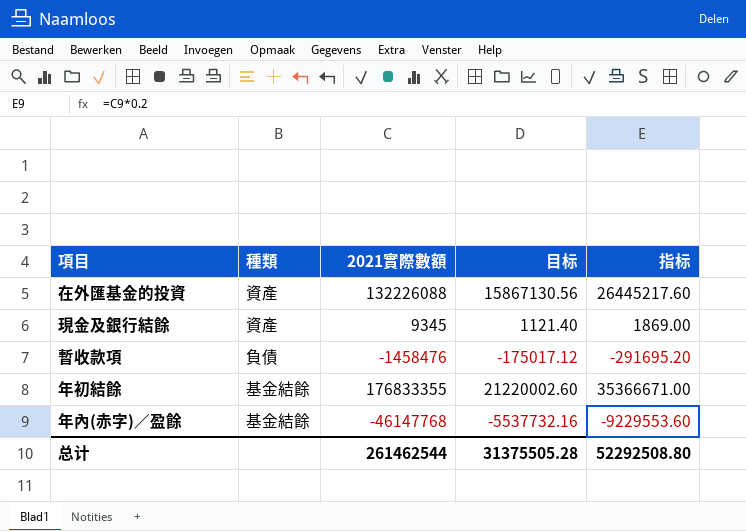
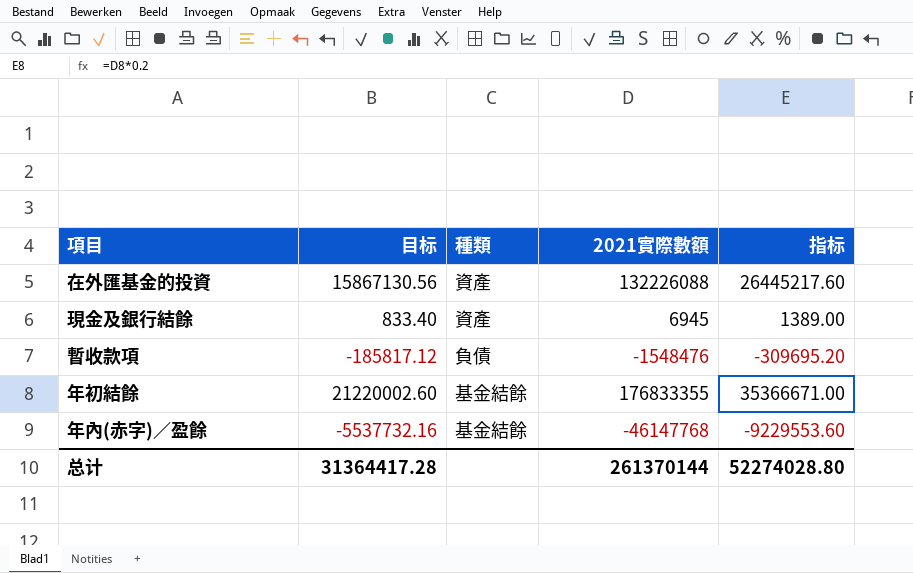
column 目标 | position: 4 -> 2
現金及銀行結餘 | 目标: 1121.40 -> 833.40
現金及銀行結餘 | 2021實際數額: 9345 -> 6945
現金及銀行結餘 | 指标: 1869.00 -> 1389.00
暫收款項 | 目标: -175017.12 -> -185817.12
暫收款項 | 2021實際數額: -1458476 -> -1548476
暫收款項 | 指标: -291695.20 -> -309695.20
总计 | 目标: 31375505.28 -> 31364417.28
总计 | 2021實際數額: 261462544 -> 261370144
总计 | 指标: 52292508.80 -> 52274028.80

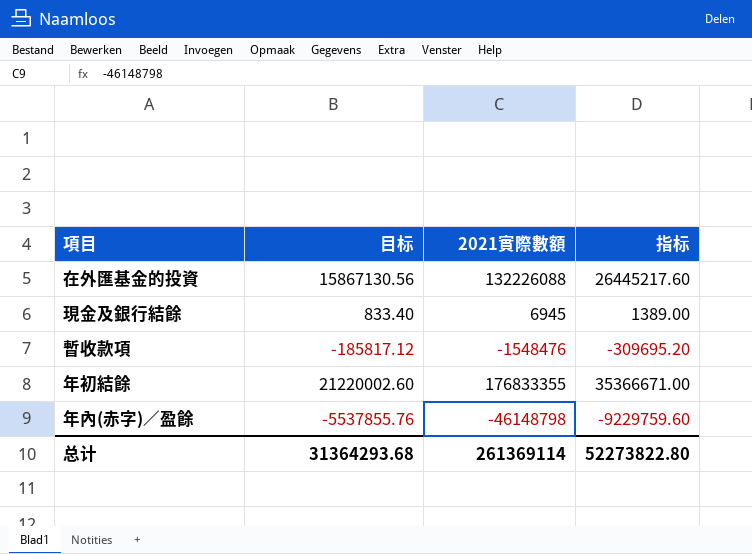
column 種類 | position: 3 -> none
年內(赤字)／盈餘 | 目标: -5537732.16 -> -5537855.76
年內(赤字)／盈餘 | 2021實際數額: -46147768 -> -46148798
年內(赤字)／盈餘 | 指标: -9229553.60 -> -9229759.60
总计 | 目标: 31364417.28 -> 31364293.68
总计 | 2021實際數額: 261370144 -> 261369114
总计 | 指标: 52274028.80 -> 52273822.80

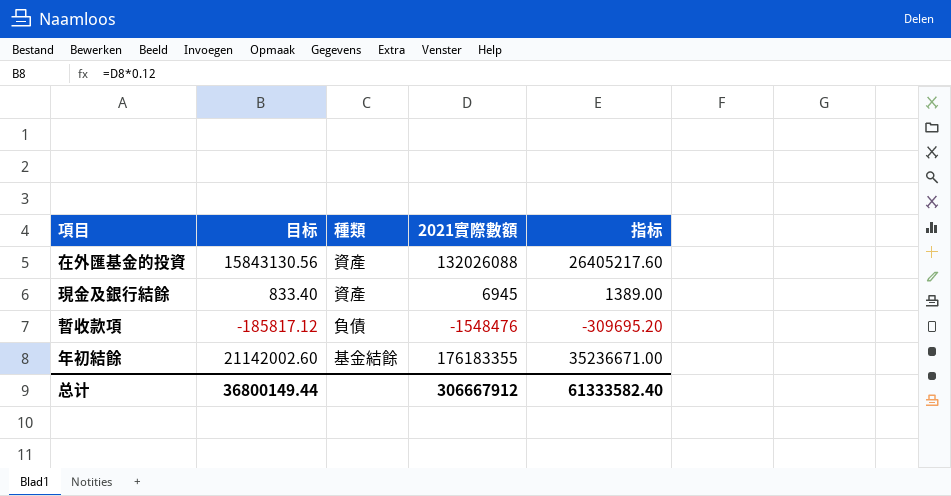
column 種類 | position: none -> 3
row 年內(赤字)／盈餘: -5537855.76 | -46148798 | -9229759.60 -> none
在外匯基金的投資 | 目标: 15867130.56 -> 15843130.56
在外匯基金的投資 | 2021實際數額: 132226088 -> 132026088
在外匯基金的投資 | 指标: 26445217.60 -> 26405217.60
年初結餘 | 目标: 21220002.60 -> 21142002.60
年初結餘 | 2021實際數額: 176833355 -> 176183355
年初結餘 | 指标: 35366671.00 -> 35236671.00
总计 | 目标: 31364293.68 -> 36800149.44
总计 | 2021實際數額: 261369114 -> 306667912
总计 | 指标: 52273822.80 -> 61333582.40

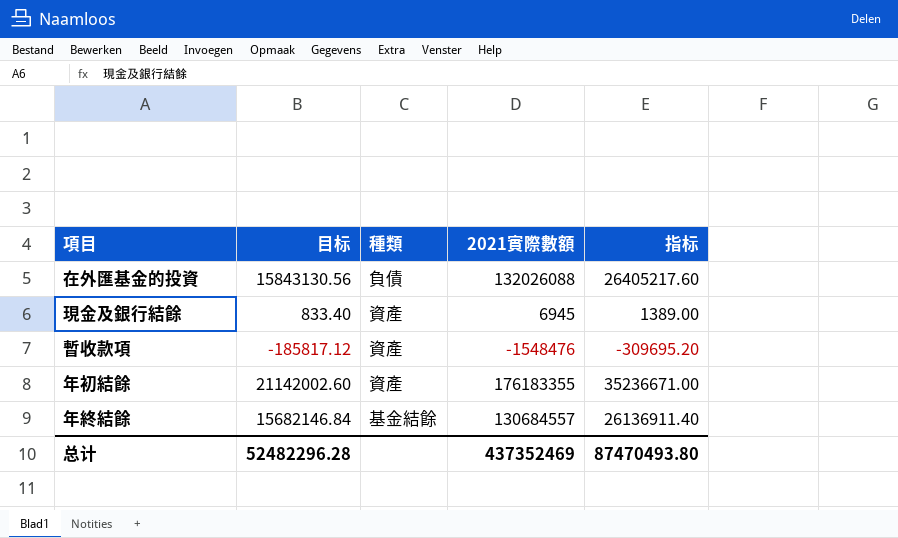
在外匯基金的投資 | 種類: 資產 -> 負債
暫收款項 | 種類: 負債 -> 資產
年初結餘 | 種類: 基金結餘 -> 資產
row 年終結餘: none -> 15682146.84 | 基金結餘 | 130684557 | 26136911.40
总计 | 目标: 36800149.44 -> 52482296.28
总计 | 2021實際數額: 306667912 -> 437352469
总计 | 指标: 61333582.40 -> 87470493.80

